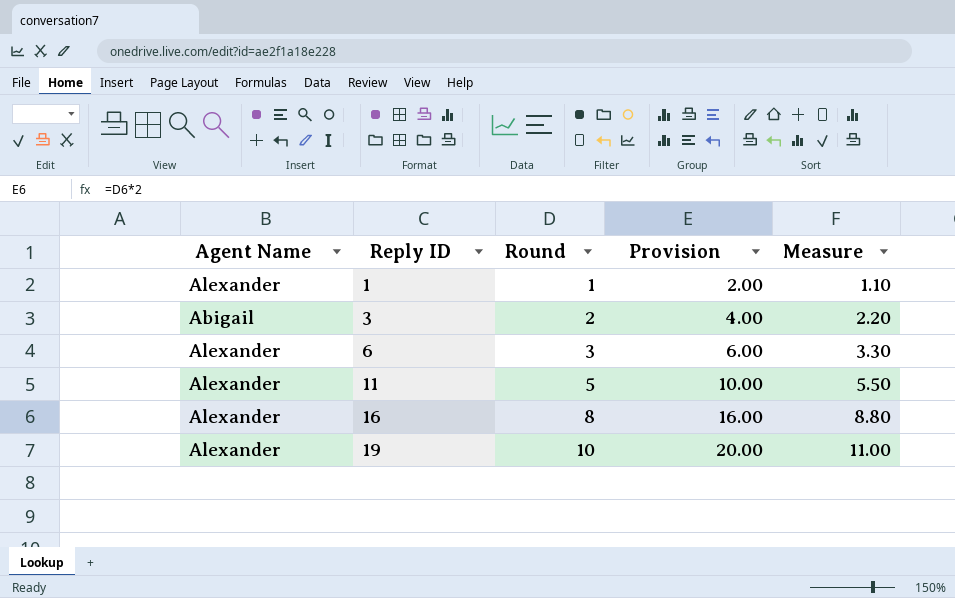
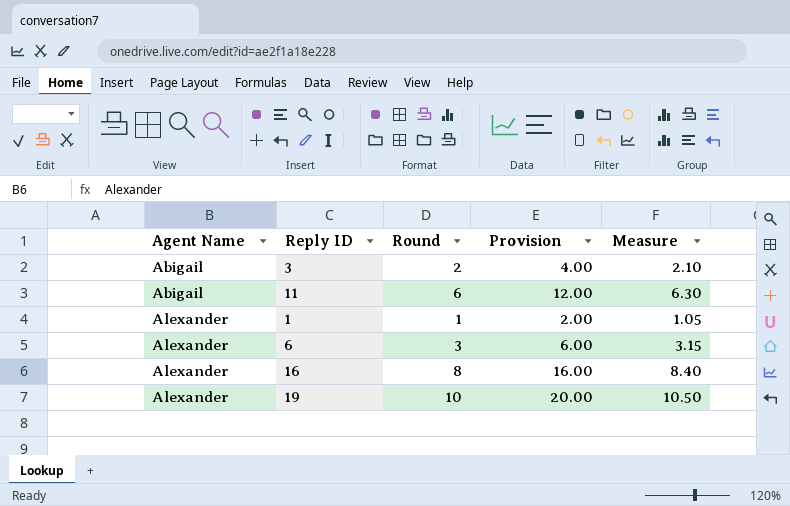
row order: Reply ID ascending -> Agent Name ascending
column Measure | formula: [Round] * 1.1 -> [Round] * 1.05
11 | Agent Name: Alexander -> Abigail
11 | Round: 5 -> 6
11 | Provision: 10.00 -> 12.00

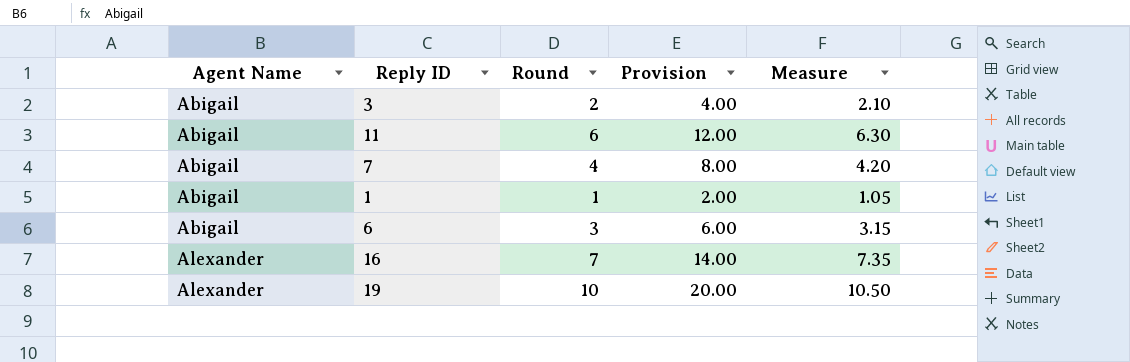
row 7: none -> Abigail | 4 | 8.00 | 4.20
1 | Agent Name: Alexander -> Abigail
6 | Agent Name: Alexander -> Abigail
16 | Round: 8 -> 7
16 | Provision: 16.00 -> 14.00
16 | Measure: 8.40 -> 7.35

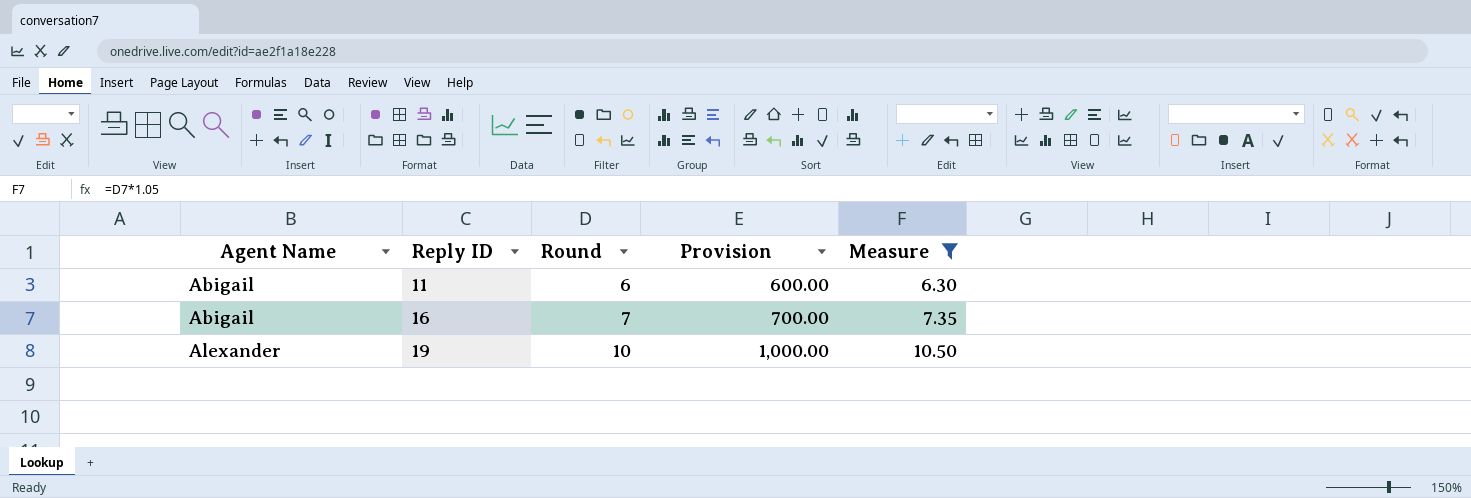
filter: none -> Measure >= 6.30
column Provision | formula: [Round] * 2 -> [Round] * 100
16 | Agent Name: Alexander -> Abigail

